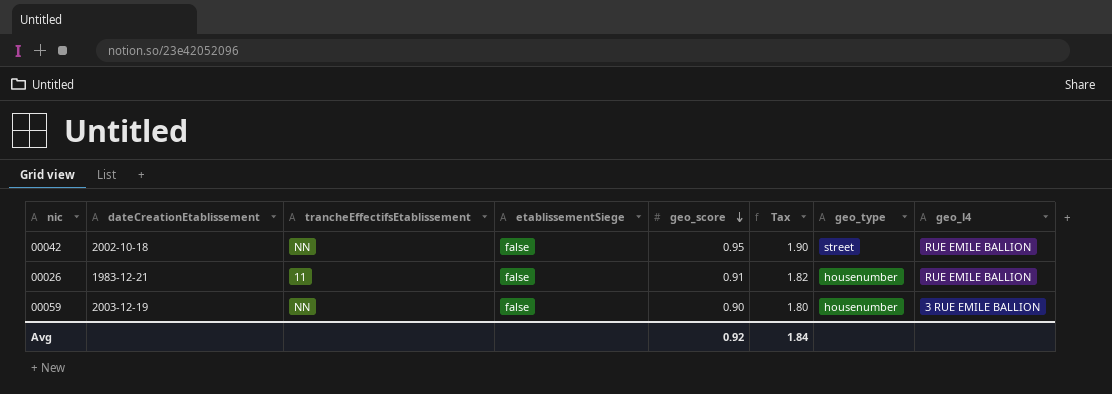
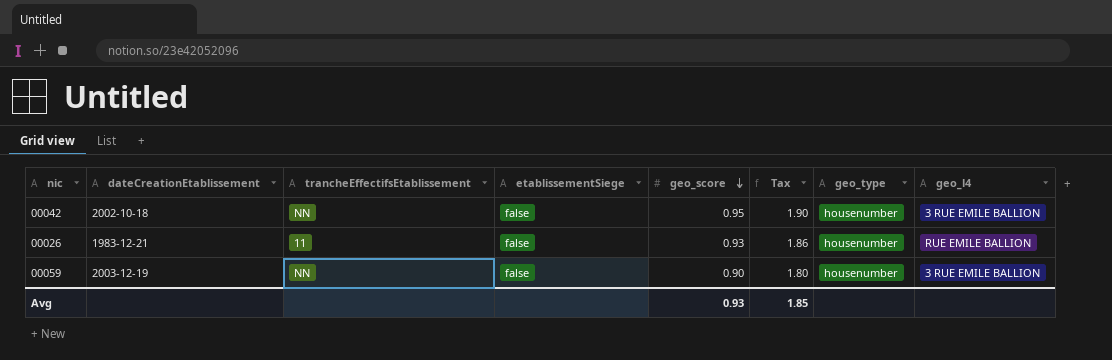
00042 | geo_type: street -> housenumber
00042 | geo_l4: RUE EMILE BALLION -> 3 RUE EMILE BALLION
00026 | geo_score: 0.91 -> 0.93
00026 | Tax: 1.82 -> 1.86
Avg | geo_score: 0.92 -> 0.93
Avg | Tax: 1.84 -> 1.85

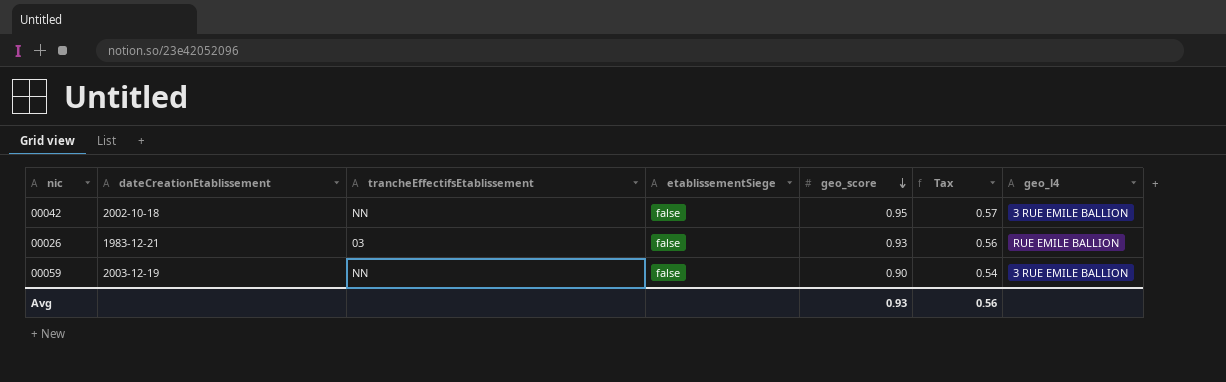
column geo_type | position: 7 -> none
column Tax | formula: [geo_score] * 2 -> [geo_score] * 0.6
00026 | trancheEffectifsEtablissement: 11 -> 03
Avg | Tax: 1.85 -> 0.56

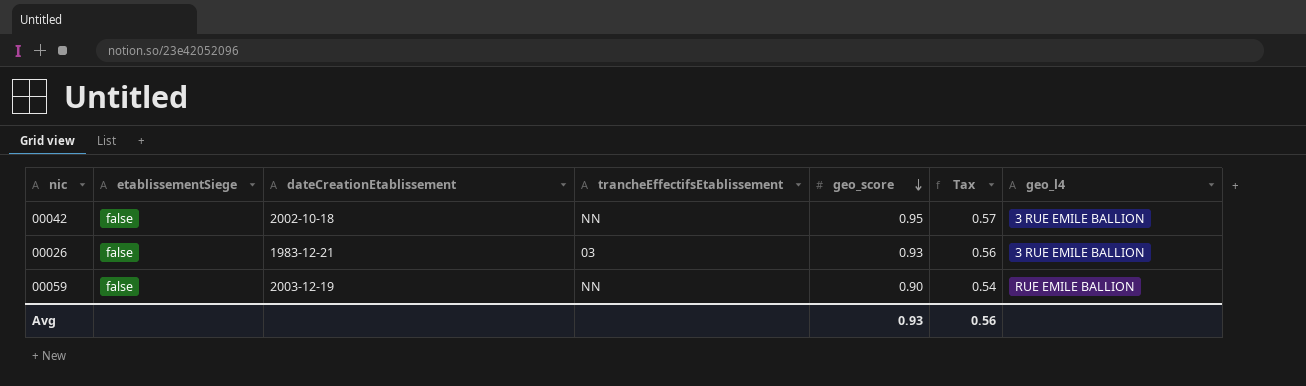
column etablissementSiege | position: 4 -> 2
00026 | geo_l4: RUE EMILE BALLION -> 3 RUE EMILE BALLION
00059 | geo_l4: 3 RUE EMILE BALLION -> RUE EMILE BALLION

